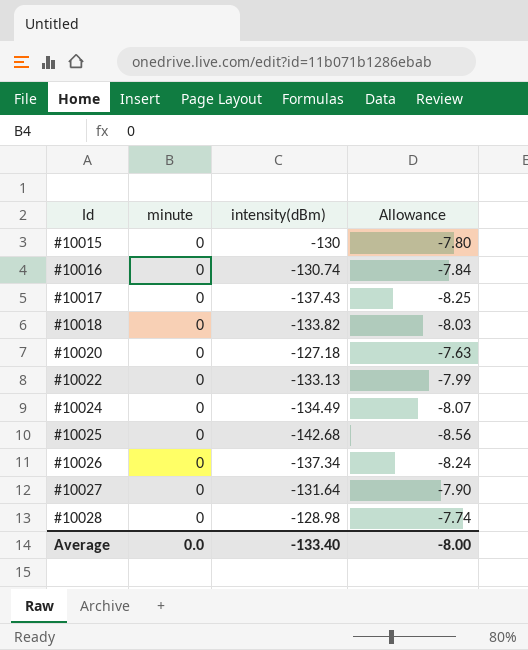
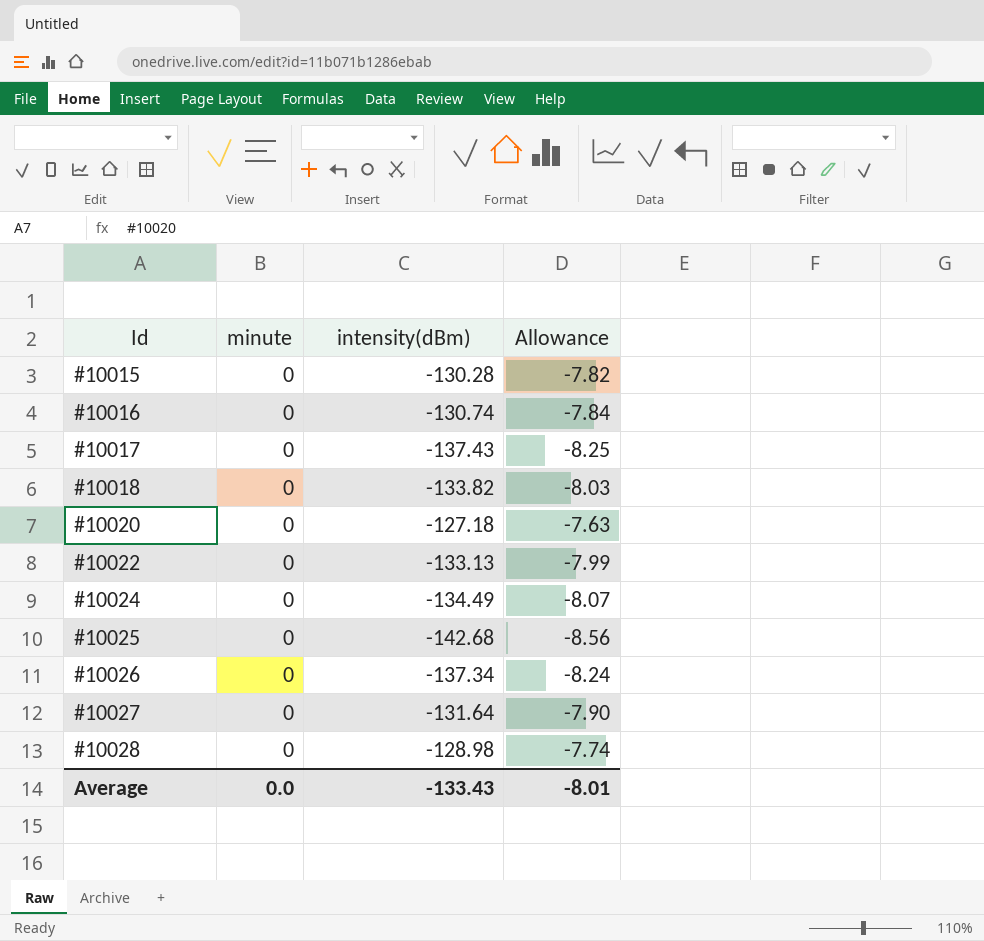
#10015 | intensity(dBm): -130 -> -130.28
#10015 | Allowance: -7.80 -> -7.82
Average | intensity(dBm): -133.40 -> -133.43
Average | Allowance: -8.00 -> -8.01

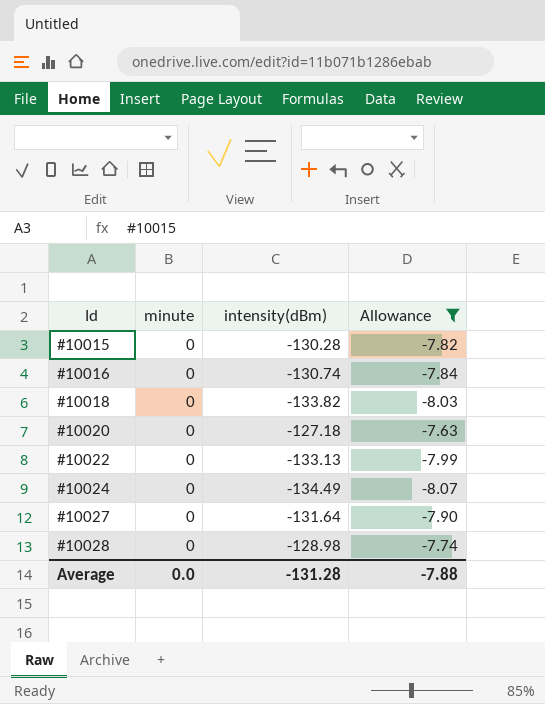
filter: none -> Allowance >= -8.07
Average | intensity(dBm): -133.43 -> -131.28
Average | Allowance: -8.01 -> -7.88

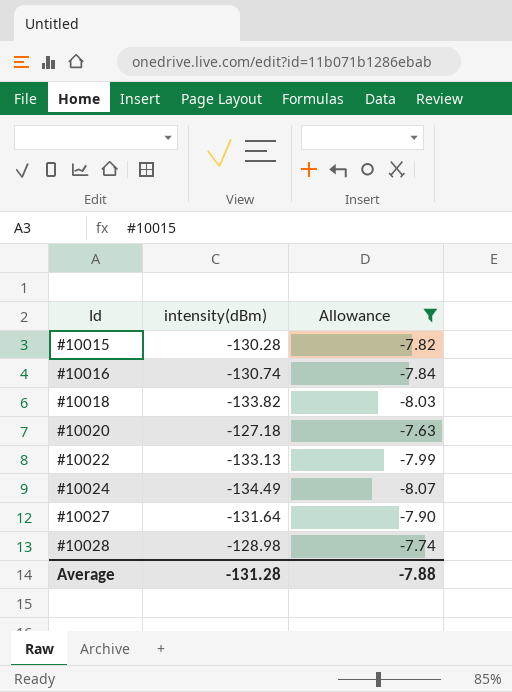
column minute | position: 2 -> none

